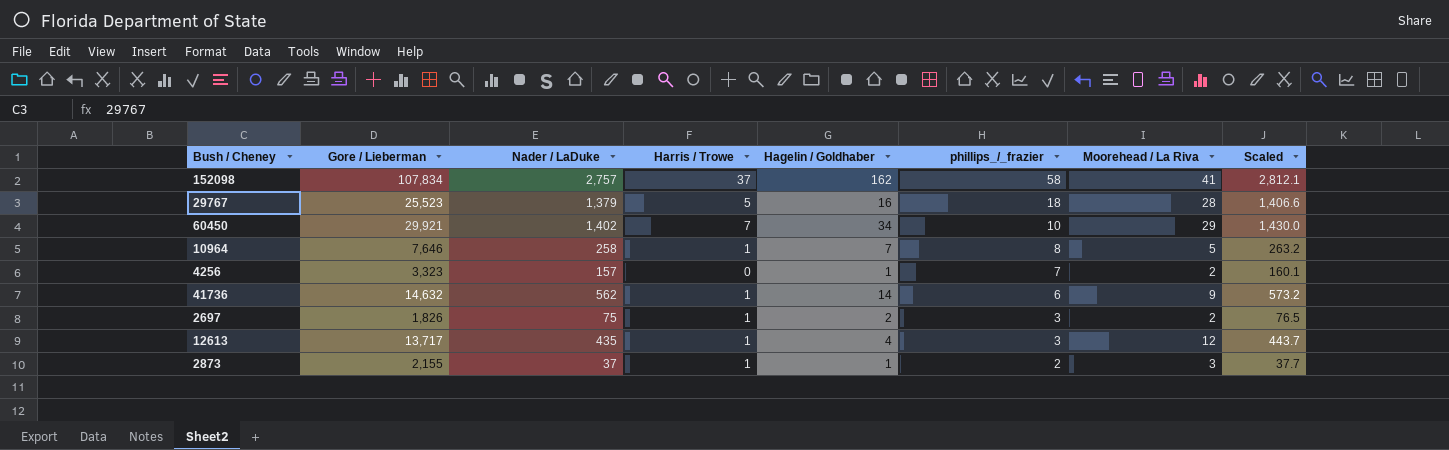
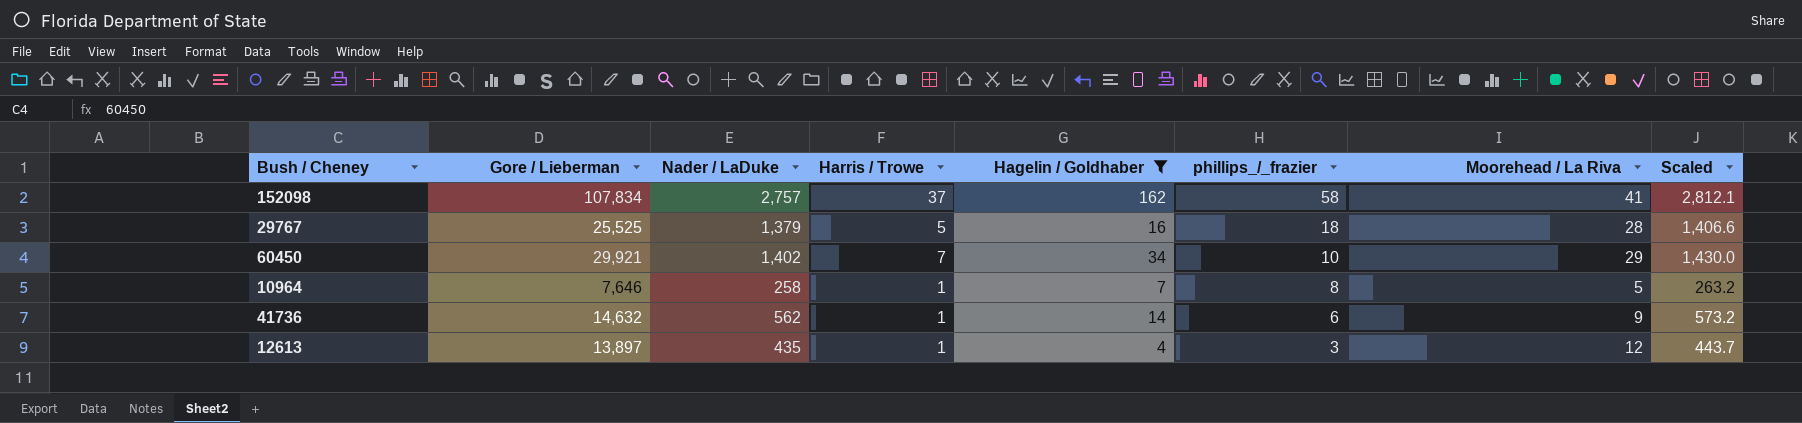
filter: none -> Hagelin / Goldhaber >= 4
29767 | Gore / Lieberman: 25,523 -> 25,525
12613 | Gore / Lieberman: 13,717 -> 13,897

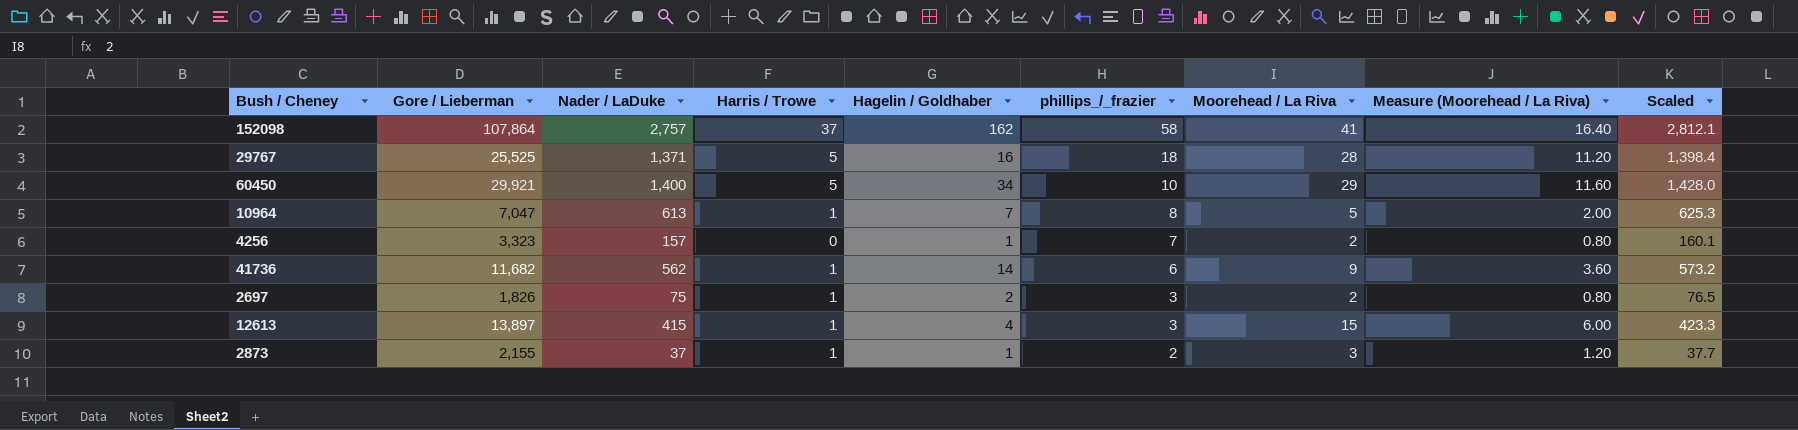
filter: Hagelin / Goldhaber >= 4 -> none
column Measure (Moorehead / La Riva) | formula: none -> [Moorehead / La Riva] * 0.4
152098 | Gore / Lieberman: 107,834 -> 107,864
29767 | Nader / LaDuke: 1,379 -> 1,371
29767 | Scaled: 1,406.6 -> 1,398.4
60450 | Nader / LaDuke: 1,402 -> 1,400
60450 | Harris / Trowe: 7 -> 5
60450 | Scaled: 1,430.0 -> 1,428.0
10964 | Gore / Lieberman: 7,646 -> 7,047
10964 | Nader / LaDuke: 258 -> 613
10964 | Scaled: 263.2 -> 625.3
41736 | Gore / Lieberman: 14,632 -> 11,682
12613 | Nader / LaDuke: 435 -> 415
12613 | Moorehead / La Riva: 12 -> 15
12613 | Scaled: 443.7 -> 423.3

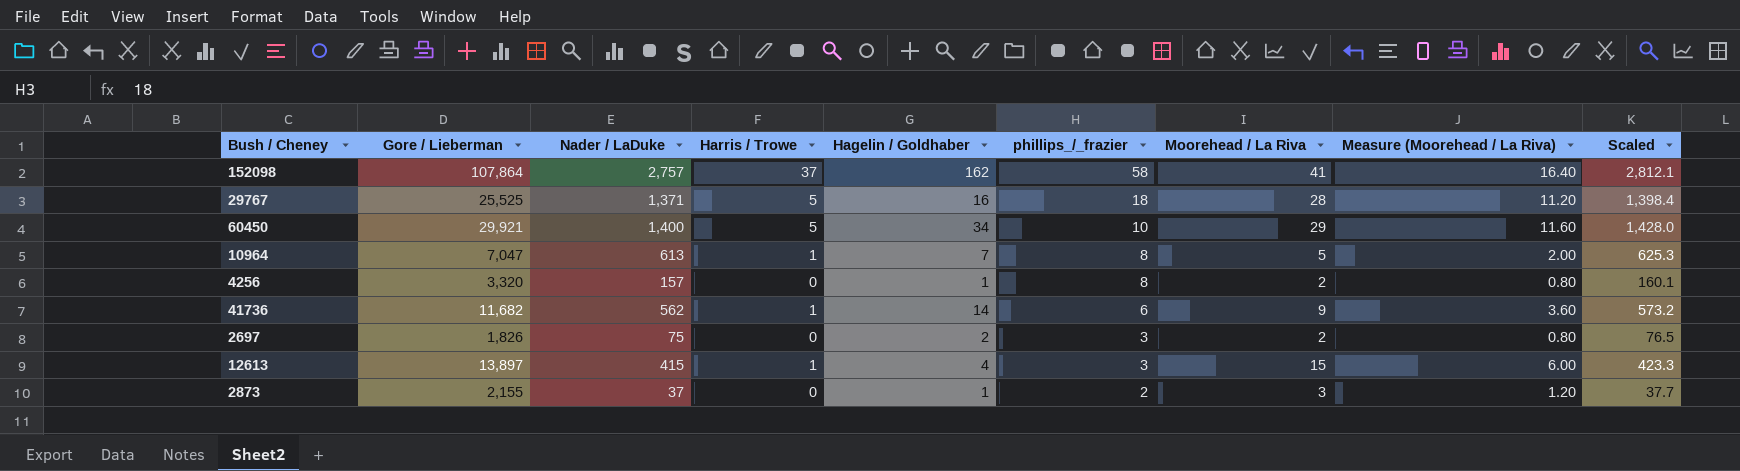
4256 | Gore / Lieberman: 3,323 -> 3,320
4256 | phillips_/_frazier: 7 -> 8
2697 | Harris / Trowe: 1 -> 0
2873 | Harris / Trowe: 1 -> 0

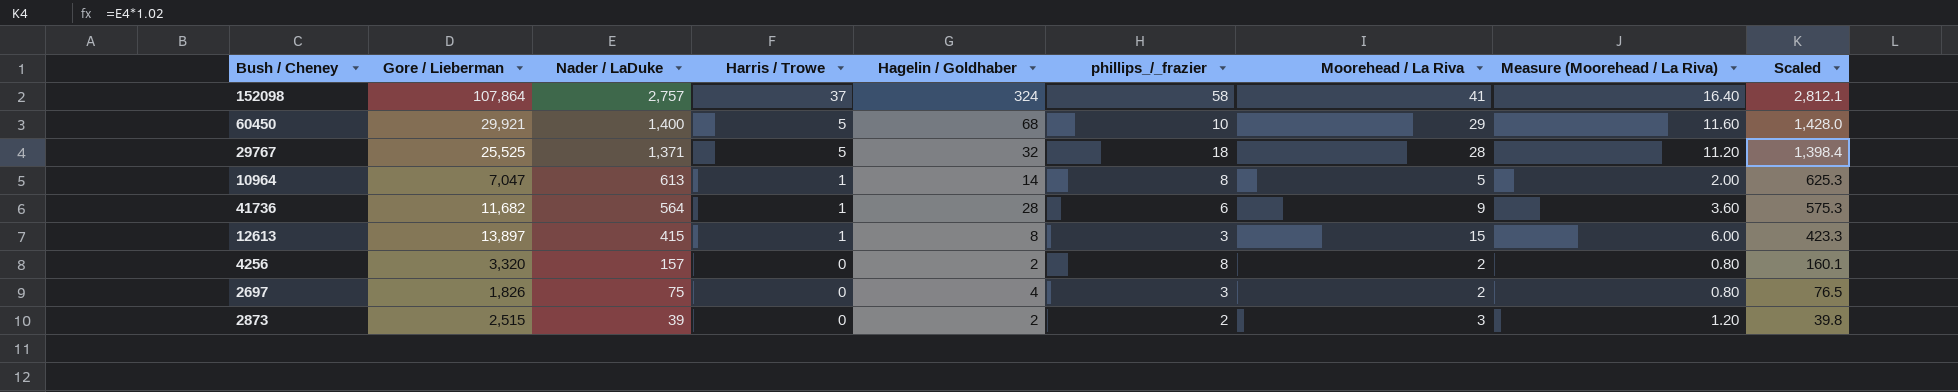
row order: phillips_/_frazier descending -> Nader / LaDuke descending
152098 | Hagelin / Goldhaber: 162 -> 324
60450 | Hagelin / Goldhaber: 34 -> 68
29767 | Hagelin / Goldhaber: 16 -> 32
10964 | Hagelin / Goldhaber: 7 -> 14
41736 | Nader / LaDuke: 562 -> 564
41736 | Hagelin / Goldhaber: 14 -> 28
41736 | Scaled: 573.2 -> 575.3
12613 | Hagelin / Goldhaber: 4 -> 8
4256 | Hagelin / Goldhaber: 1 -> 2
2697 | Hagelin / Goldhaber: 2 -> 4
2873 | Gore / Lieberman: 2,155 -> 2,515
2873 | Nader / LaDuke: 37 -> 39
2873 | Hagelin / Goldhaber: 1 -> 2
2873 | Scaled: 37.7 -> 39.8

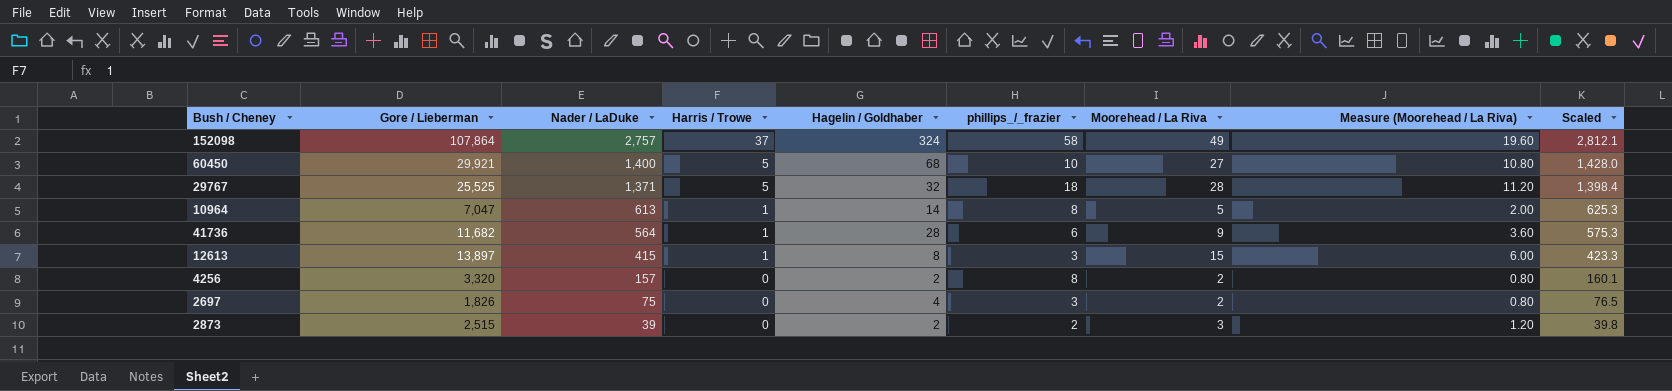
152098 | Moorehead / La Riva: 41 -> 49
152098 | Measure (Moorehead / La Riva): 16.40 -> 19.60
60450 | Moorehead / La Riva: 29 -> 27
60450 | Measure (Moorehead / La Riva): 11.60 -> 10.80

